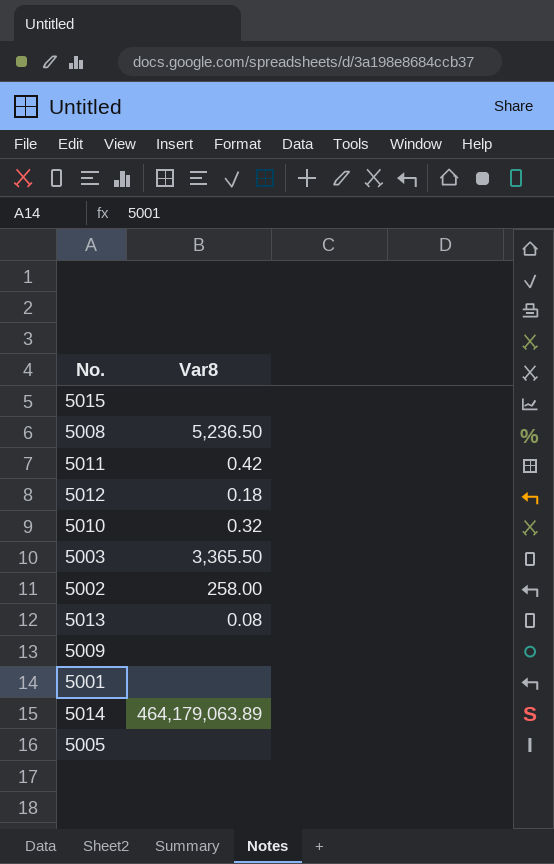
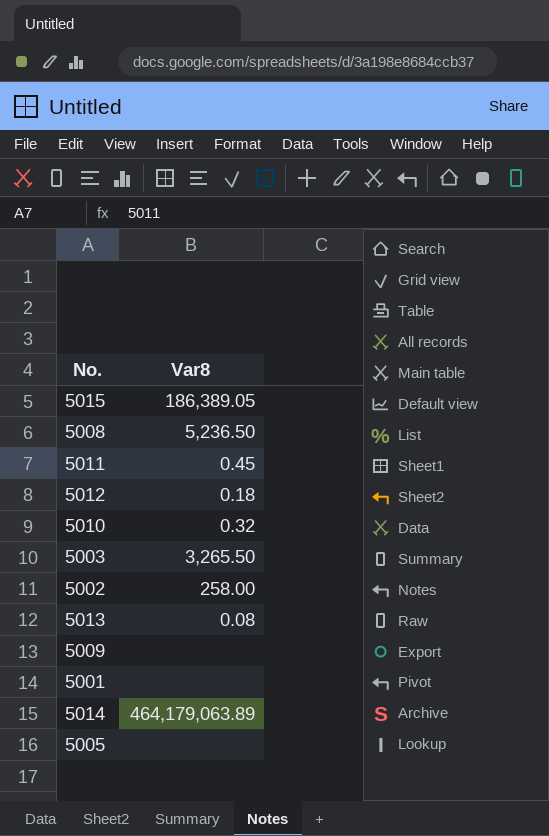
5015 | Var8: none -> 186,389.05
5011 | Var8: 0.42 -> 0.45
5003 | Var8: 3,365.50 -> 3,265.50

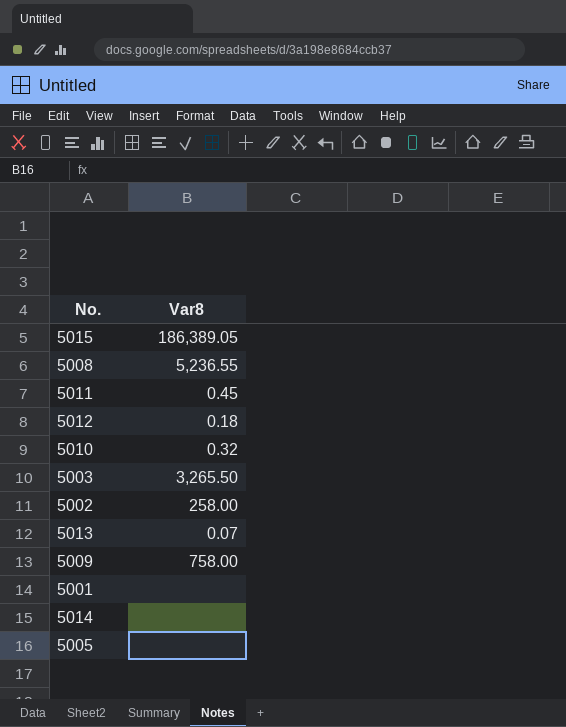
5008 | Var8: 5,236.50 -> 5,236.55
5013 | Var8: 0.08 -> 0.07
5009 | Var8: none -> 758.00
5014 | Var8: 464,179,063.89 -> none

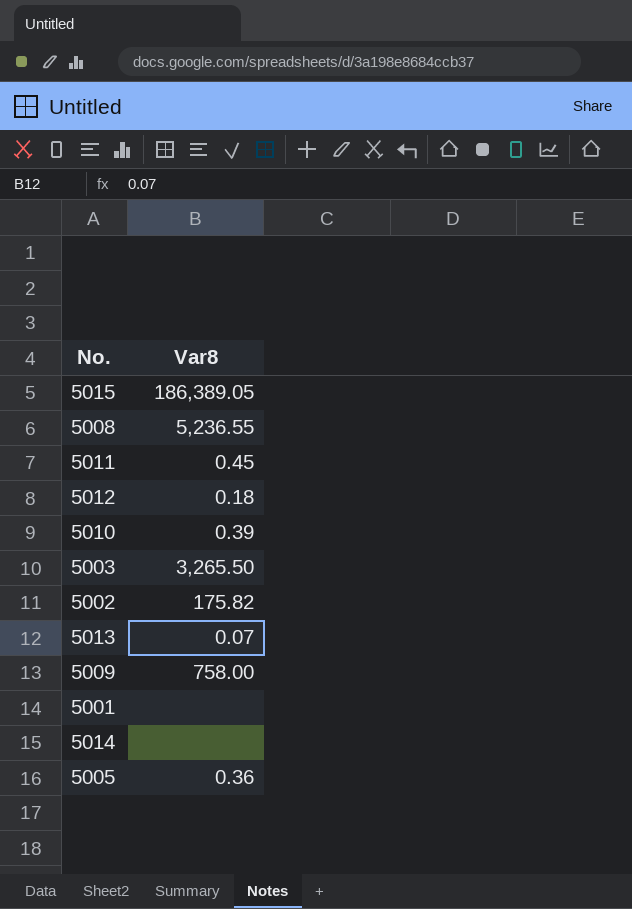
5010 | Var8: 0.32 -> 0.39
5002 | Var8: 258.00 -> 175.82
5005 | Var8: none -> 0.36

